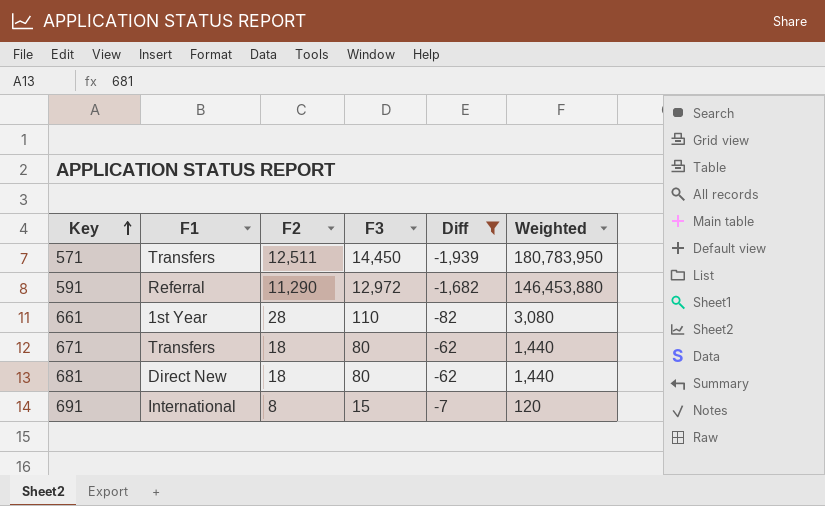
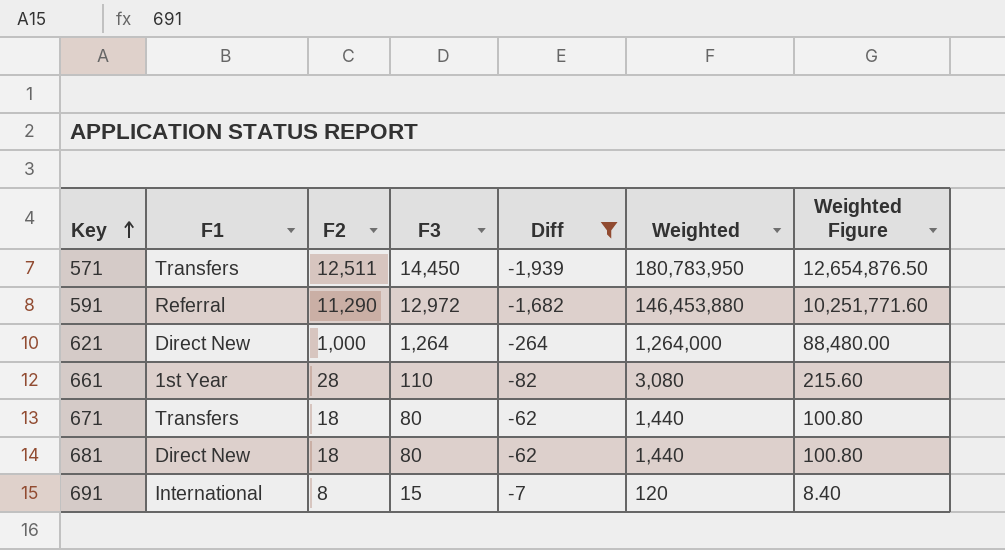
column Weighted Figure | formula: none -> [Weighted] * 0.07
row 621: none -> Direct New | 1,000 | 1,264 | -264 | 1,264,000 | 88,480.00

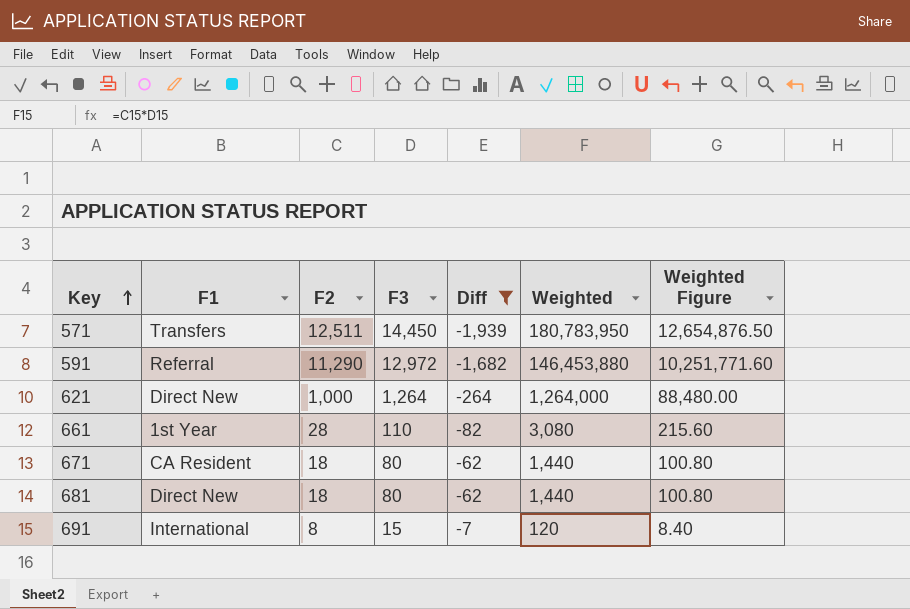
671 | F1: Transfers -> CA Resident

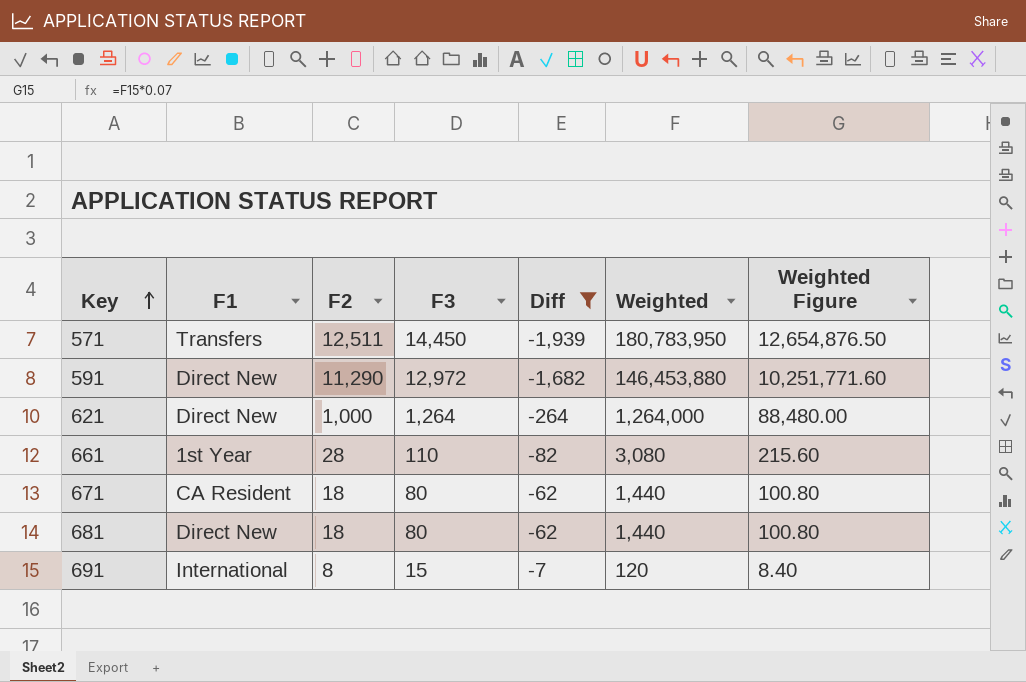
591 | F1: Referral -> Direct New

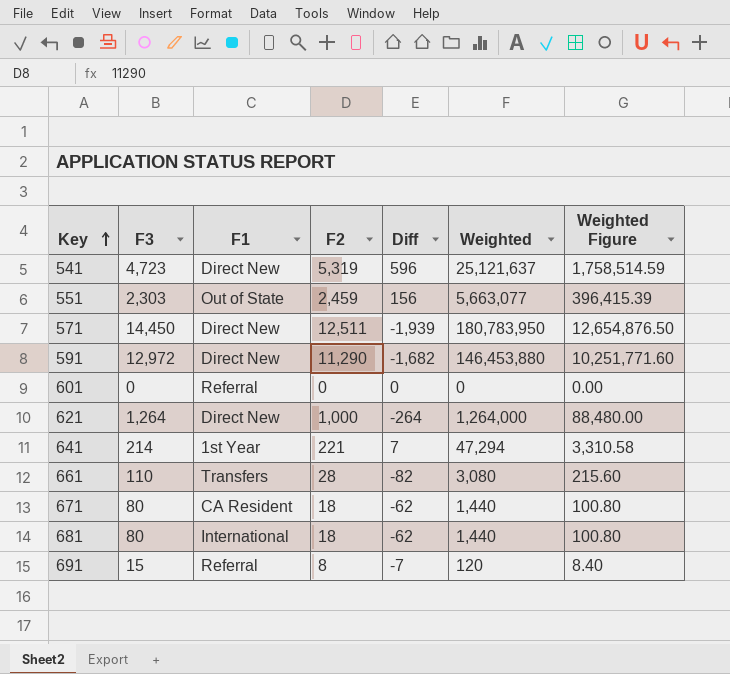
filter: Diff <= -7 -> none
column F3 | position: 4 -> 2
571 | F1: Transfers -> Direct New
661 | F1: 1st Year -> Transfers
681 | F1: Direct New -> International
691 | F1: International -> Referral

